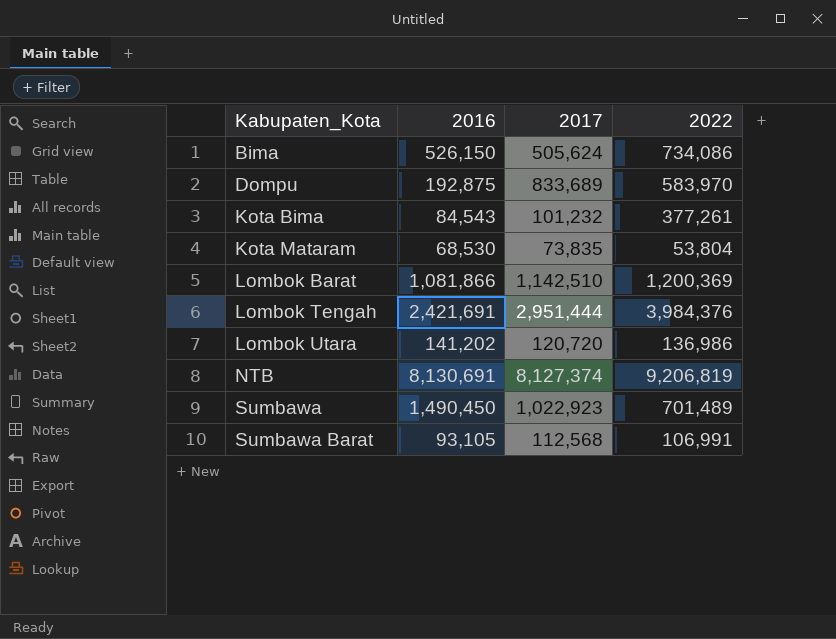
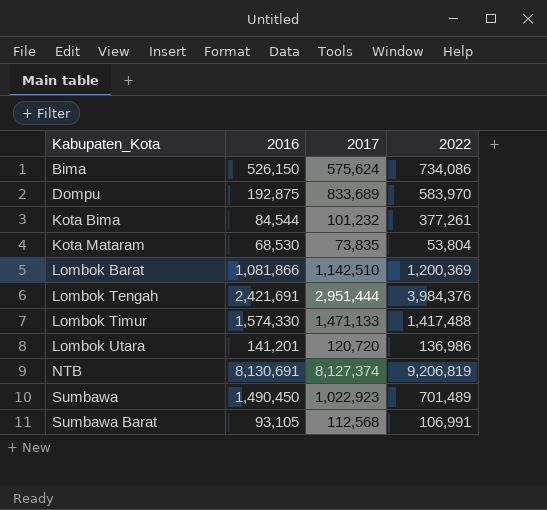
Bima | 2017: 505,624 -> 575,624
Kota Bima | 2016: 84,543 -> 84,544
row Lombok Timur: none -> 1,574,330 | 1,471,133 | 1,417,488
Lombok Utara | 2016: 141,202 -> 141,201

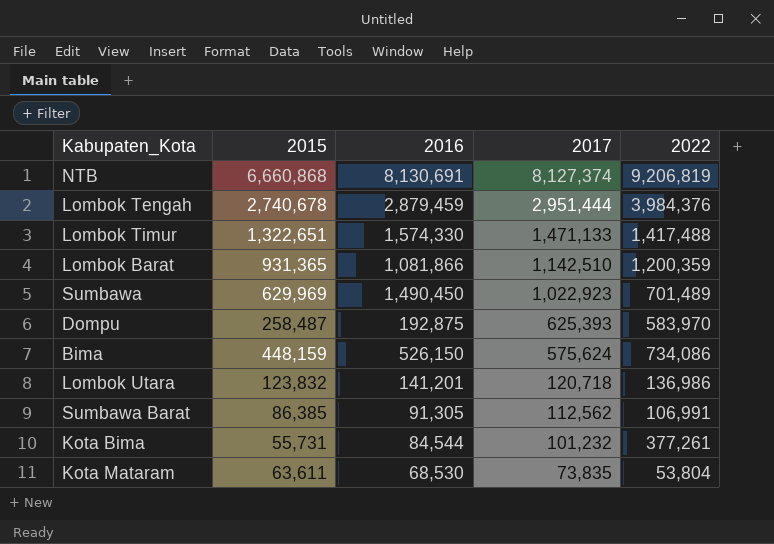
row order: Kabupaten_Kota ascending -> 2017 descending
column 2015 | position: none -> 2
Lombok Tengah | 2016: 2,421,691 -> 2,879,459
Lombok Barat | 2022: 1,200,369 -> 1,200,359
Dompu | 2017: 833,689 -> 625,393
Lombok Utara | 2017: 120,720 -> 120,718
Sumbawa Barat | 2016: 93,105 -> 91,305
Sumbawa Barat | 2017: 112,568 -> 112,562

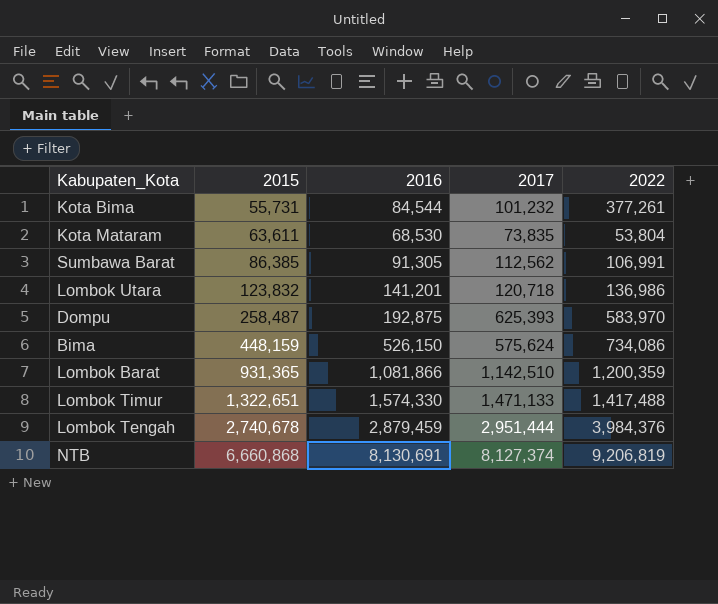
row order: 2017 descending -> 2015 ascending
row Sumbawa: 629,969 | 1,490,450 | 1,022,923 | 701,489 -> none

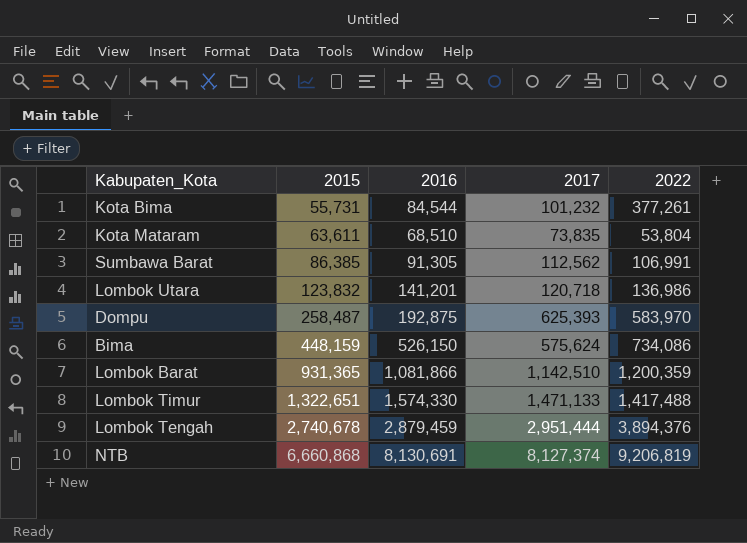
Kota Mataram | 2016: 68,530 -> 68,510
Lombok Tengah | 2022: 3,984,376 -> 3,894,376

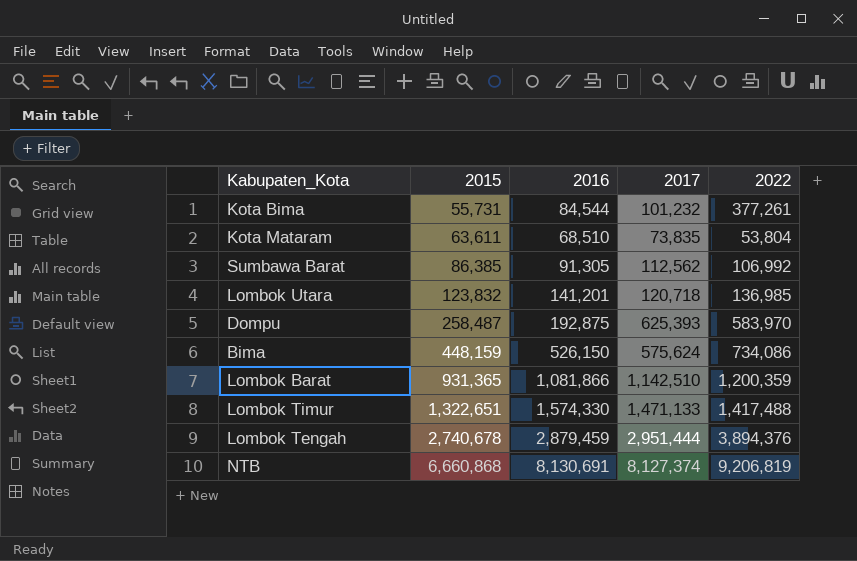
Sumbawa Barat | 2022: 106,991 -> 106,992
Lombok Utara | 2022: 136,986 -> 136,985

